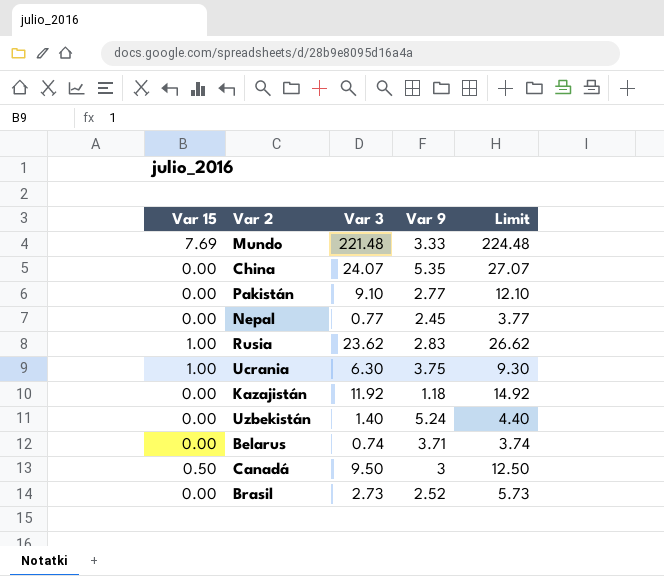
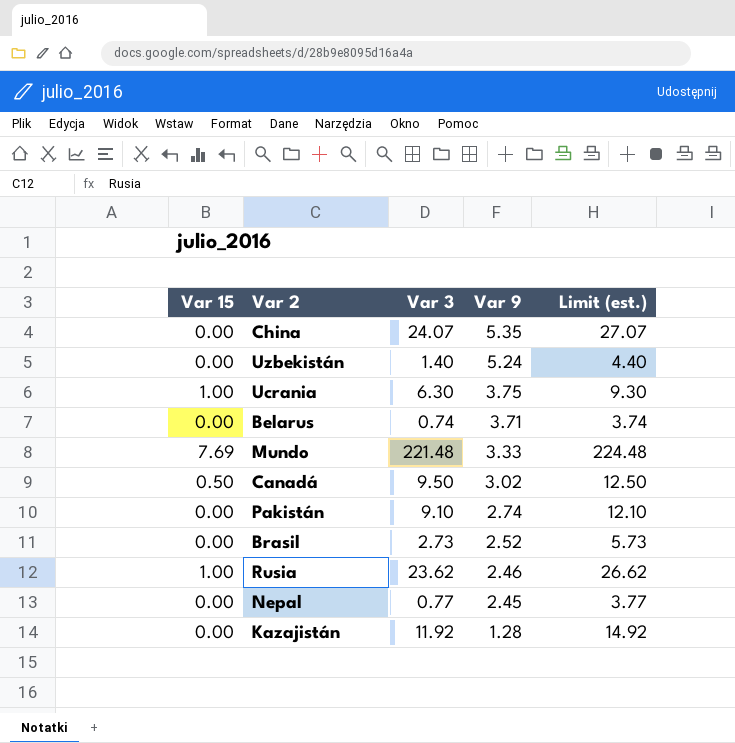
row order: none -> Var 9 descending
column name: Limit -> Limit (est.)
Canadá | Var 9: 3 -> 3.02
Pakistán | Var 9: 2.77 -> 2.74
Rusia | Var 9: 2.83 -> 2.46
Kazajistán | Var 9: 1.18 -> 1.28

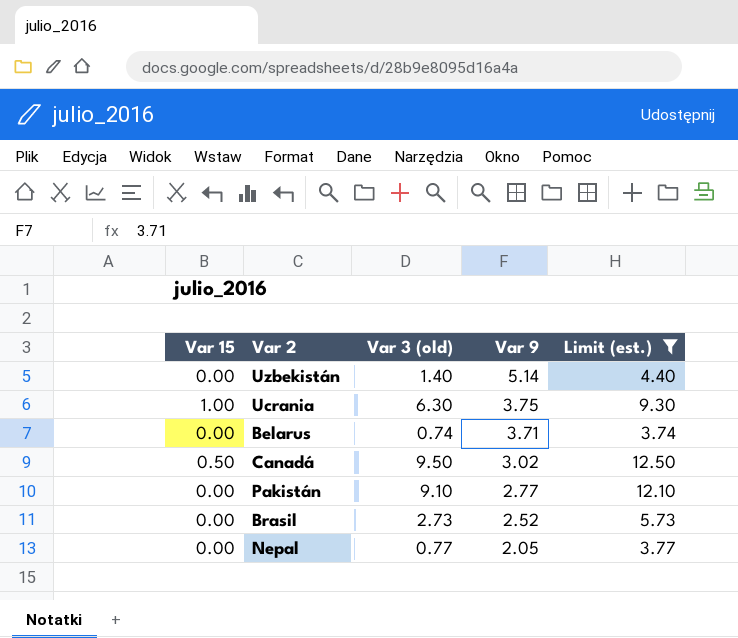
filter: none -> Limit (est.) <= 12.50
column name: Var 3 -> Var 3 (old)
Uzbekistán | Var 9: 5.24 -> 5.14
Pakistán | Var 9: 2.74 -> 2.77
Nepal | Var 9: 2.45 -> 2.05

